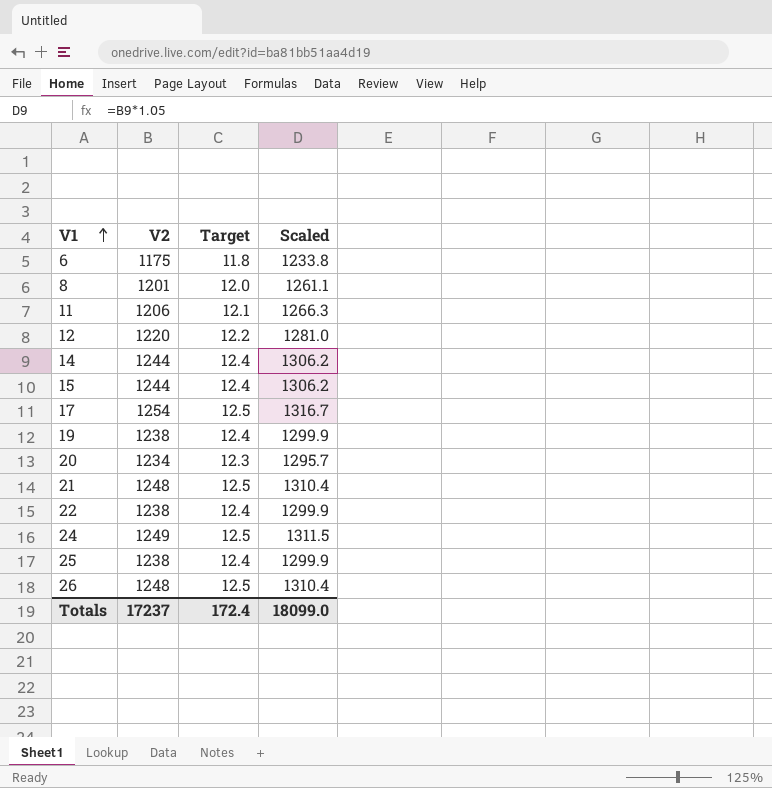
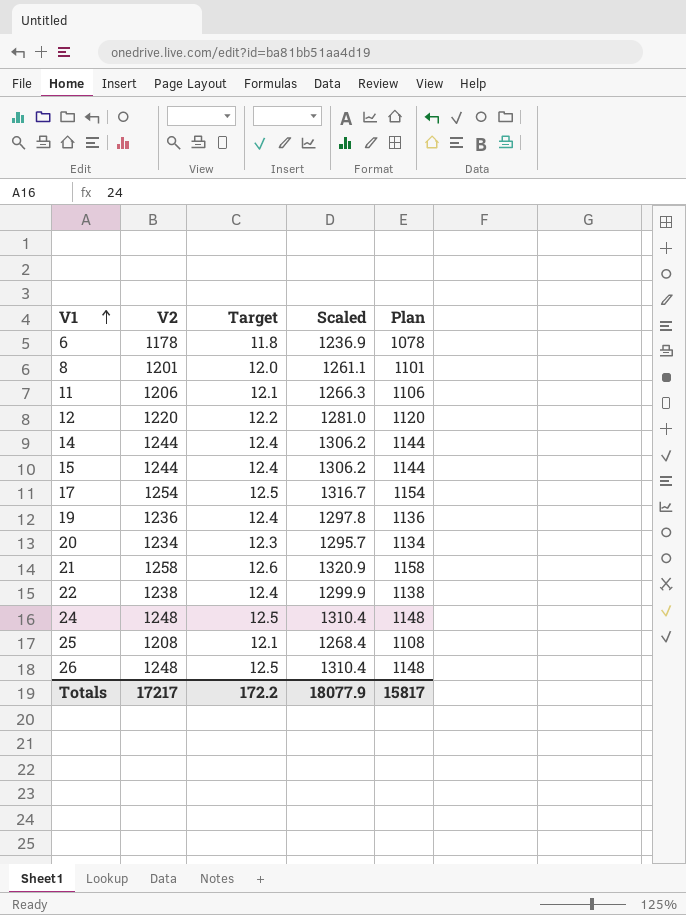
column Plan | formula: none -> [V2] - 100
6 | V2: 1175 -> 1178
6 | Scaled: 1233.8 -> 1236.9
19 | V2: 1238 -> 1236
19 | Scaled: 1299.9 -> 1297.8
21 | V2: 1248 -> 1258
21 | Target: 12.5 -> 12.6
21 | Scaled: 1310.4 -> 1320.9
24 | V2: 1249 -> 1248
24 | Scaled: 1311.5 -> 1310.4
25 | V2: 1238 -> 1208
25 | Target: 12.4 -> 12.1
25 | Scaled: 1299.9 -> 1268.4
Totals | V2: 17237 -> 17217
Totals | Target: 172.4 -> 172.2
Totals | Scaled: 18099.0 -> 18077.9

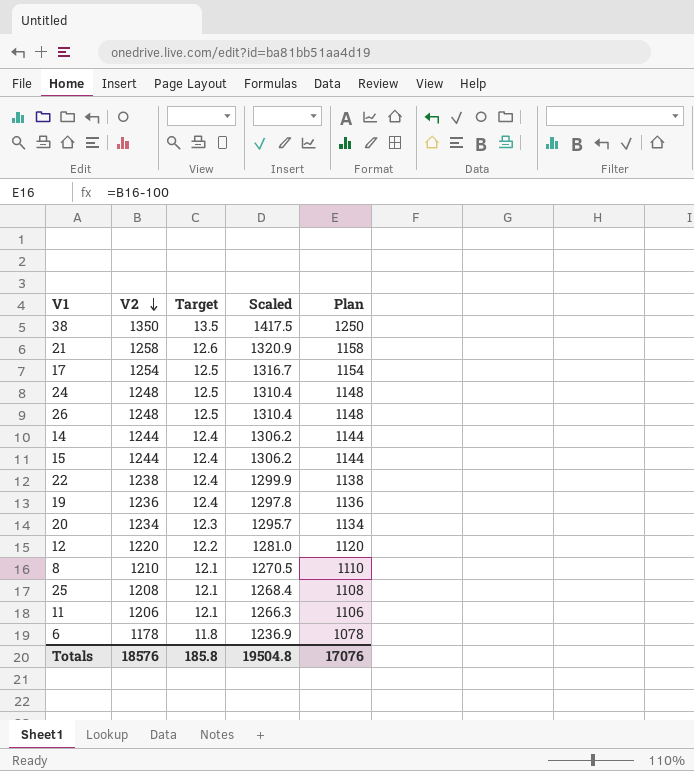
row order: V1 ascending -> V2 descending
row 38: none -> 1350 | 13.5 | 1417.5 | 1250
8 | V2: 1201 -> 1210
8 | Target: 12.0 -> 12.1
8 | Scaled: 1261.1 -> 1270.5
8 | Plan: 1101 -> 1110
Totals | V2: 17217 -> 18576
Totals | Target: 172.2 -> 185.8
Totals | Scaled: 18077.9 -> 19504.8
Totals | Plan: 15817 -> 17076

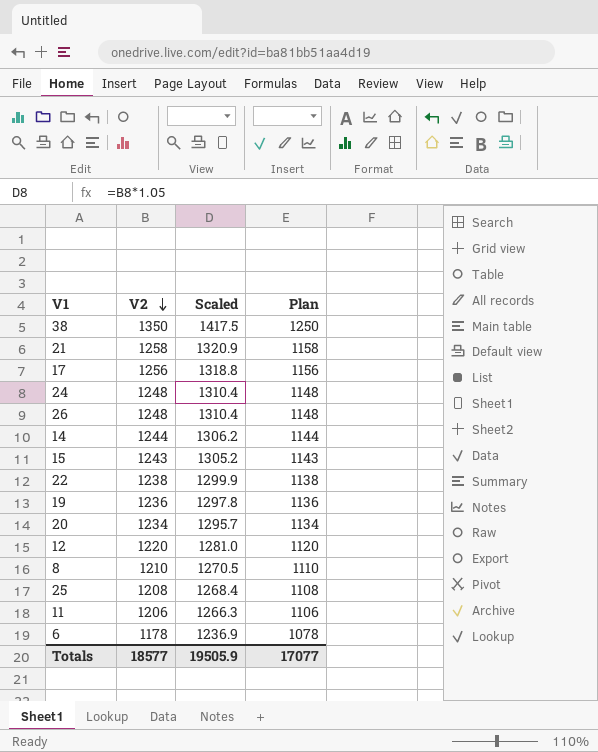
column Target | formula: [V2] * 0.01 -> none
17 | V2: 1254 -> 1256
17 | Scaled: 1316.7 -> 1318.8
17 | Plan: 1154 -> 1156
15 | V2: 1244 -> 1243
15 | Scaled: 1306.2 -> 1305.2
15 | Plan: 1144 -> 1143
Totals | V2: 18576 -> 18577
Totals | Scaled: 19504.8 -> 19505.9
Totals | Plan: 17076 -> 17077

